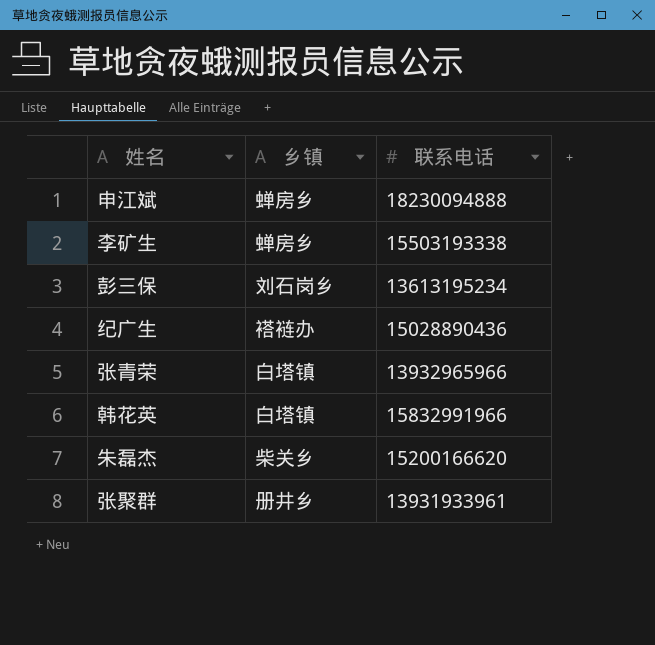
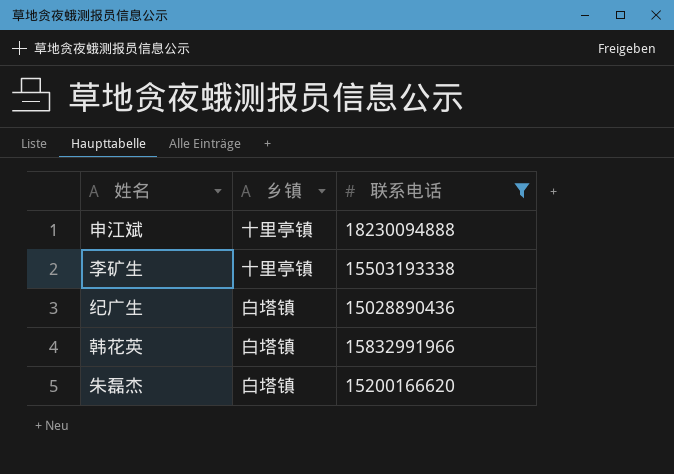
filter: none -> 联系电话 >= 15028890436
申江斌 | 乡镇: 蝉房乡 -> 十里亭镇
李矿生 | 乡镇: 蝉房乡 -> 十里亭镇
纪广生 | 乡镇: 褡裢办 -> 白塔镇
朱磊杰 | 乡镇: 柴关乡 -> 白塔镇

